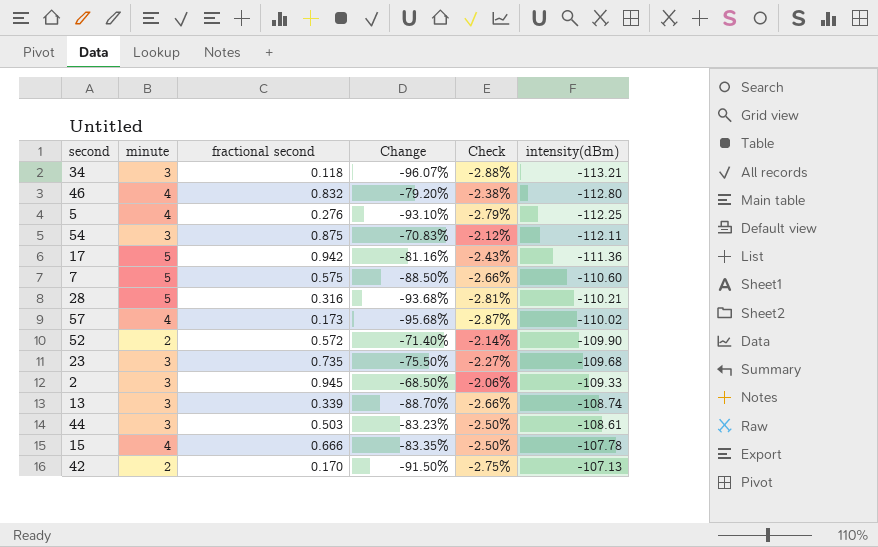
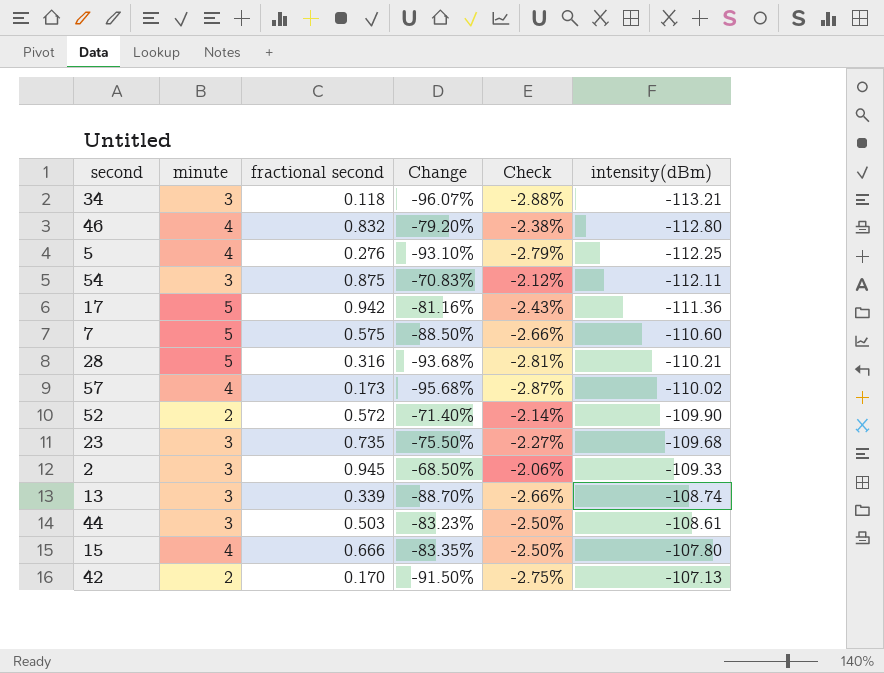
15 | intensity(dBm): -107.78 -> -107.80

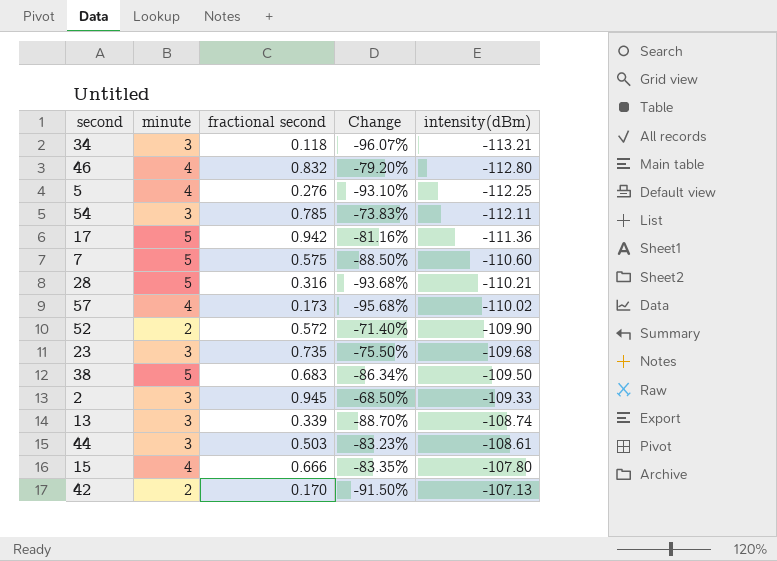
column Check | formula: [Change] * 0.03 -> none
54 | fractional second: 0.875 -> 0.785
54 | Change: -70.83% -> -73.83%
row 38: none -> 5 | 0.683 | -86.34% | -109.50

